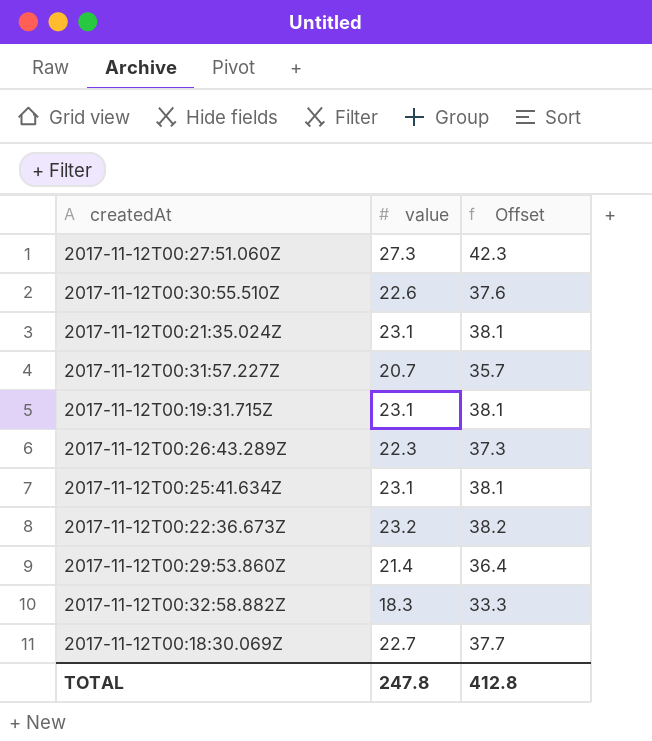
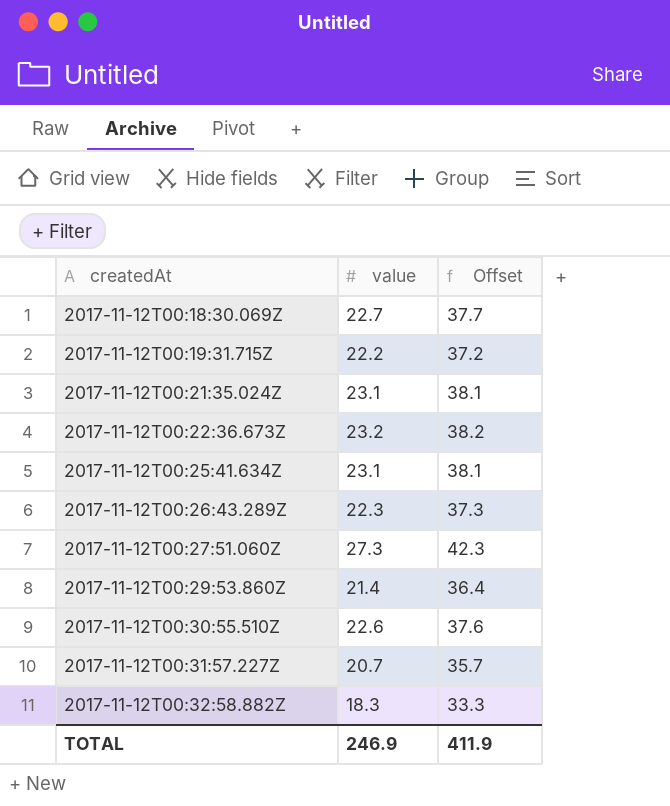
row order: none -> createdAt ascending
2017-11-12T00:19:31.715Z | value: 23.1 -> 22.2
2017-11-12T00:19:31.715Z | Offset: 38.1 -> 37.2
TOTAL | value: 247.8 -> 246.9
TOTAL | Offset: 412.8 -> 411.9

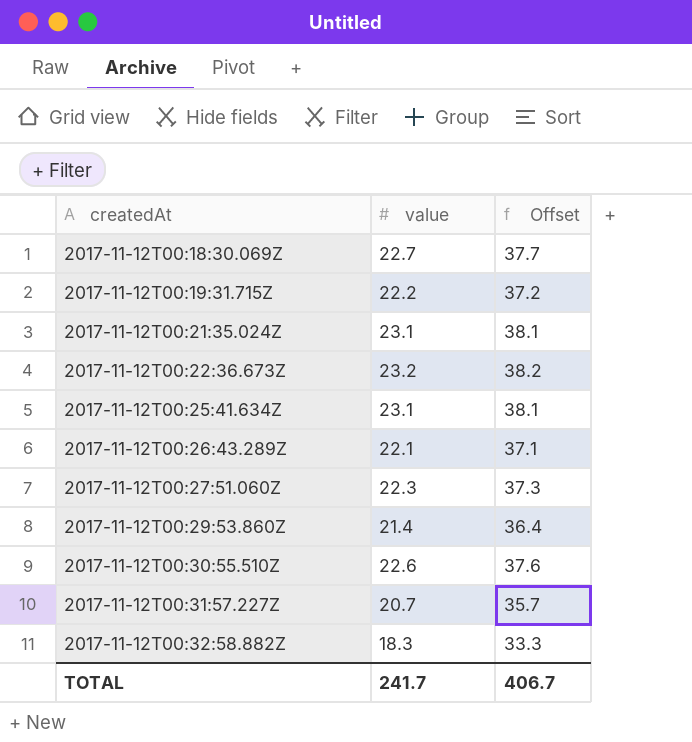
2017-11-12T00:26:43.289Z | value: 22.3 -> 22.1
2017-11-12T00:26:43.289Z | Offset: 37.3 -> 37.1
2017-11-12T00:27:51.060Z | value: 27.3 -> 22.3
2017-11-12T00:27:51.060Z | Offset: 42.3 -> 37.3
TOTAL | value: 246.9 -> 241.7
TOTAL | Offset: 411.9 -> 406.7

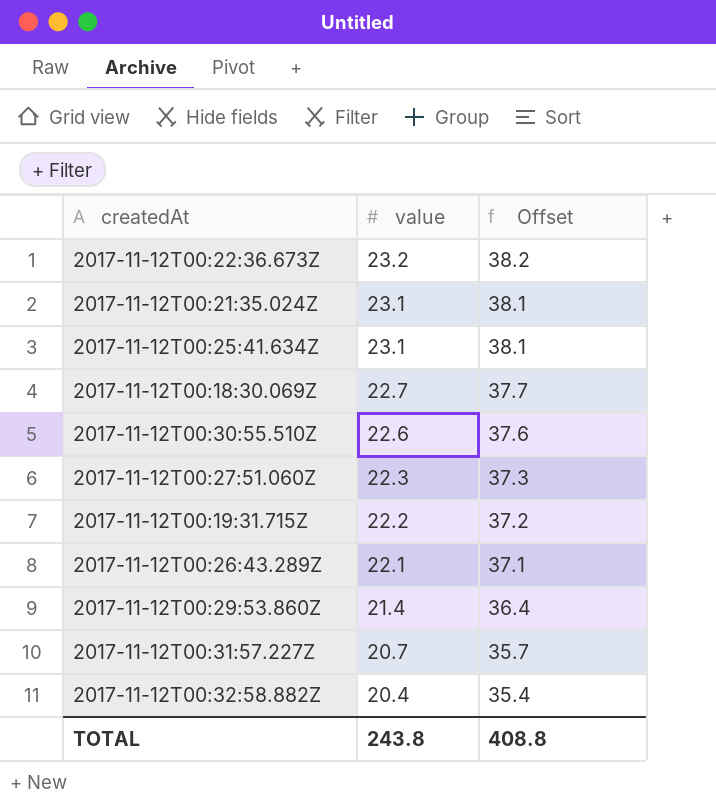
row order: createdAt ascending -> value descending
2017-11-12T00:32:58.882Z | value: 18.3 -> 20.4
2017-11-12T00:32:58.882Z | Offset: 33.3 -> 35.4
TOTAL | value: 241.7 -> 243.8
TOTAL | Offset: 406.7 -> 408.8

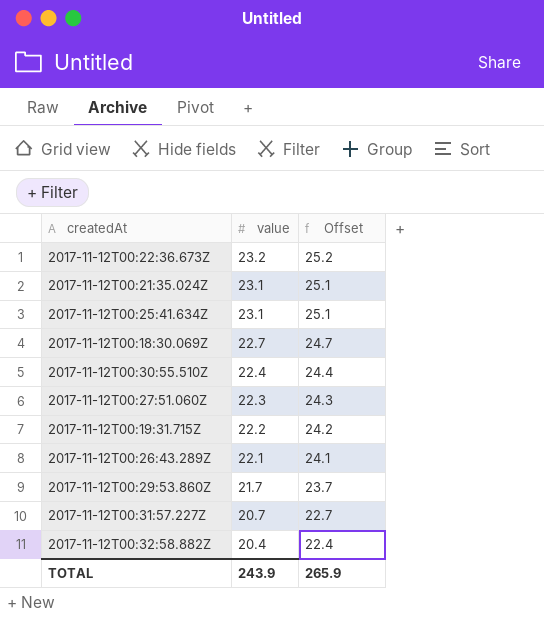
column Offset | formula: [value] + 15 -> [value] + 2
2017-11-12T00:30:55.510Z | value: 22.6 -> 22.4
2017-11-12T00:29:53.860Z | value: 21.4 -> 21.7
TOTAL | value: 243.8 -> 243.9
TOTAL | Offset: 408.8 -> 265.9

